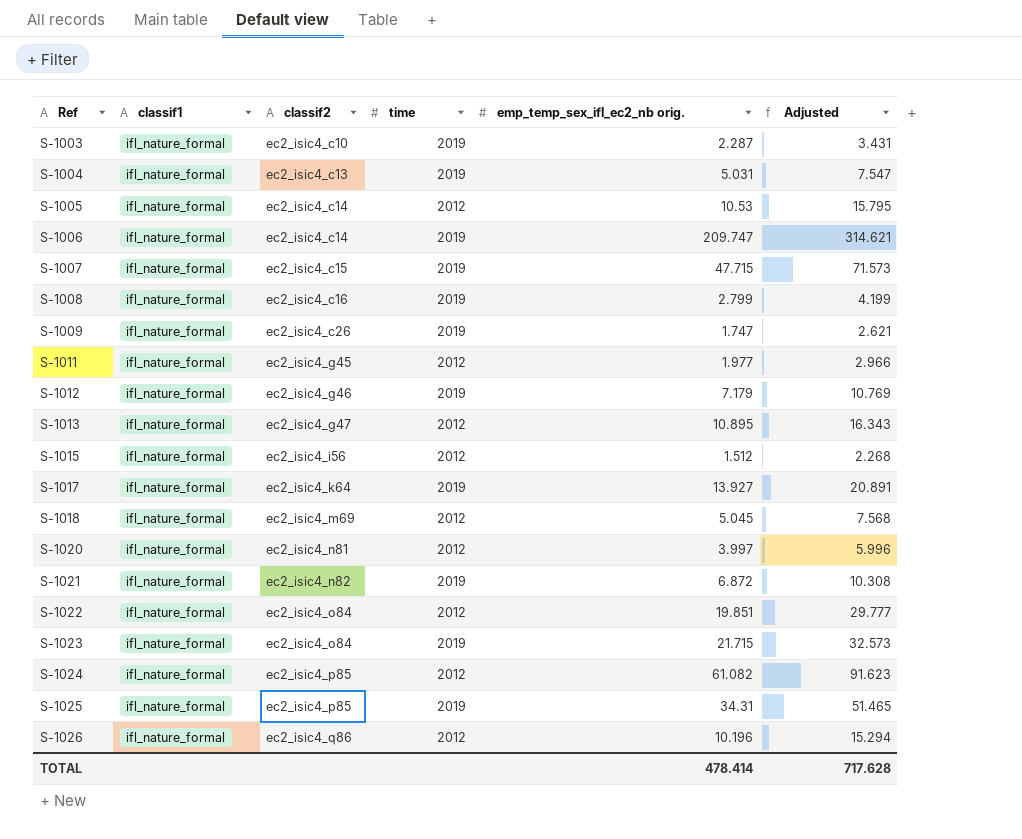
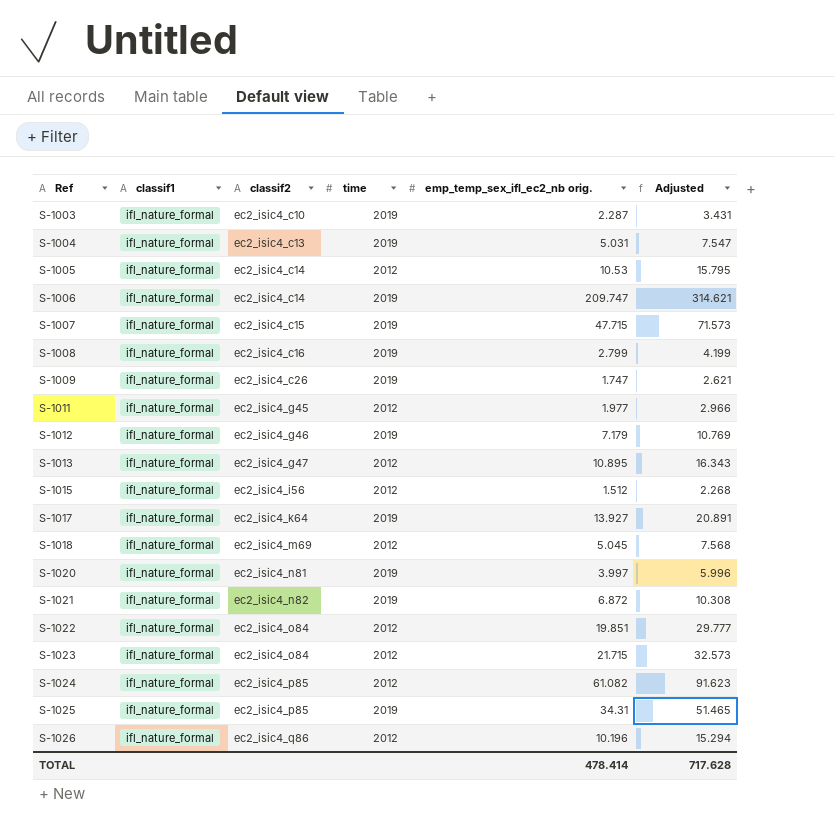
S-1020 | time: 2012 -> 2019
S-1023 | time: 2019 -> 2012

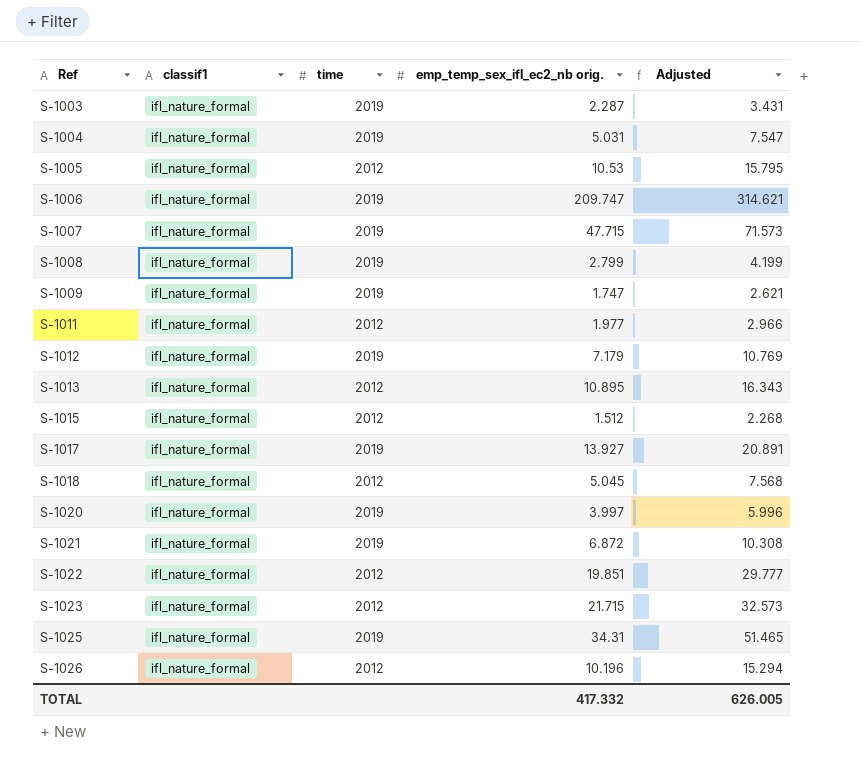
column classif2 | position: 3 -> none
row S-1024: ifl_nature_formal | ec2_isic4_p85 | 2012 | 61.082 | 91.623 -> none
TOTAL | emp_temp_sex_ifl_ec2_nb orig.: 478.414 -> 417.332
TOTAL | Adjusted: 717.628 -> 626.005

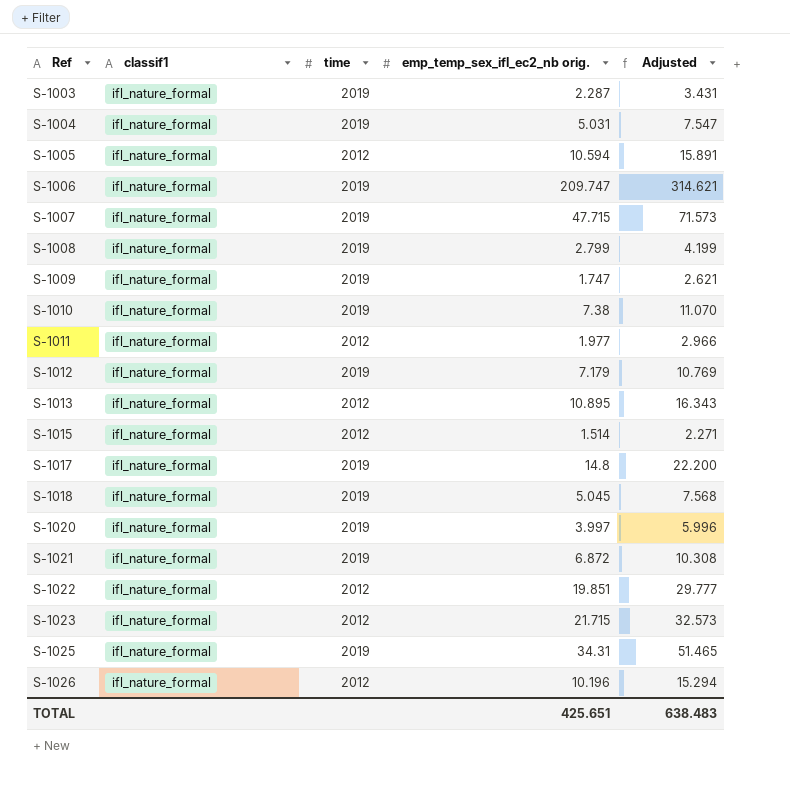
S-1005 | emp_temp_sex_ifl_ec2_nb orig.: 10.53 -> 10.594
S-1005 | Adjusted: 15.795 -> 15.891
row S-1010: none -> ifl_nature_formal | 2019 | 7.38 | 11.070
S-1015 | emp_temp_sex_ifl_ec2_nb orig.: 1.512 -> 1.514
S-1015 | Adjusted: 2.268 -> 2.271
S-1017 | emp_temp_sex_ifl_ec2_nb orig.: 13.927 -> 14.8
S-1017 | Adjusted: 20.891 -> 22.200
S-1018 | time: 2012 -> 2019
TOTAL | emp_temp_sex_ifl_ec2_nb orig.: 417.332 -> 425.651
TOTAL | Adjusted: 626.005 -> 638.483

